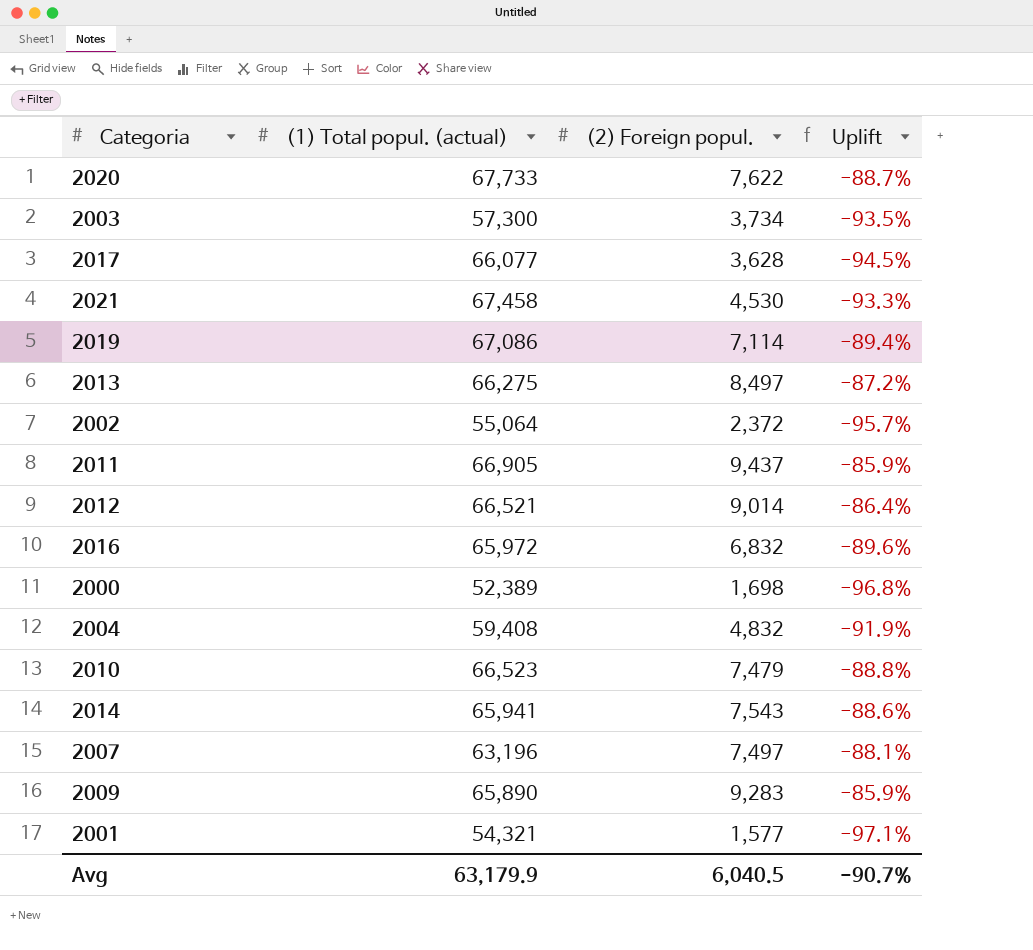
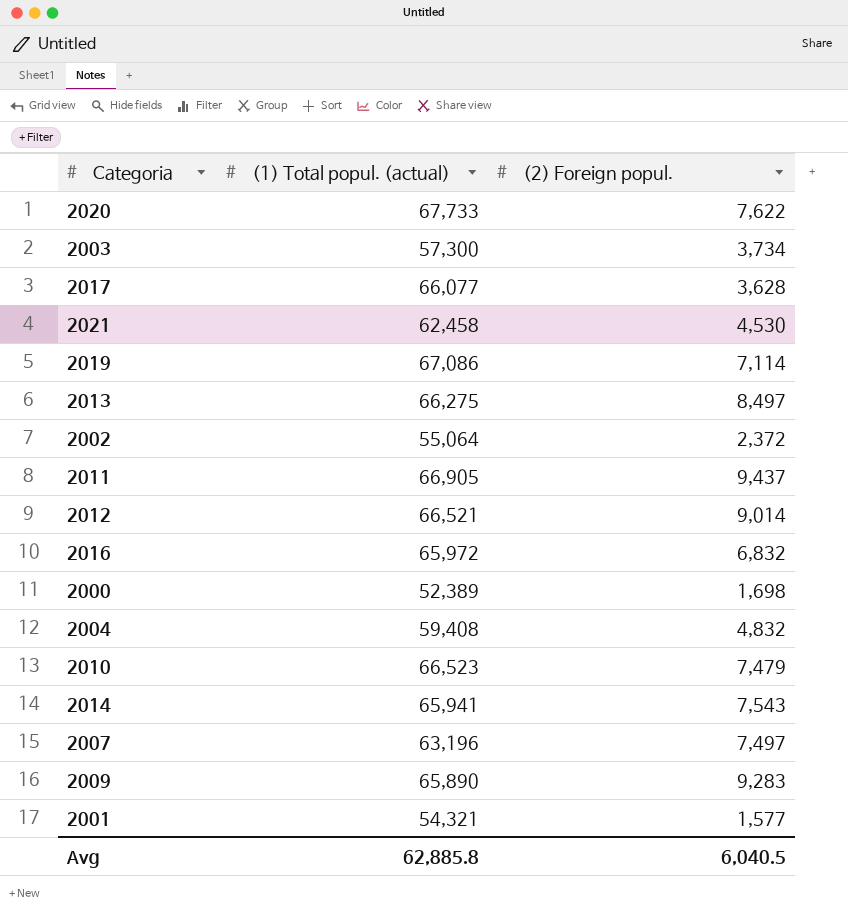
column Uplift | formula: ([(2) Foreign popul.] - [(1) Total popul. (actual)]) / [(1) Total popul. (actual)] -> none
2021 | (1) Total popul. (actual): 67,458 -> 62,458
Avg | (1) Total popul. (actual): 63,179.9 -> 62,885.8

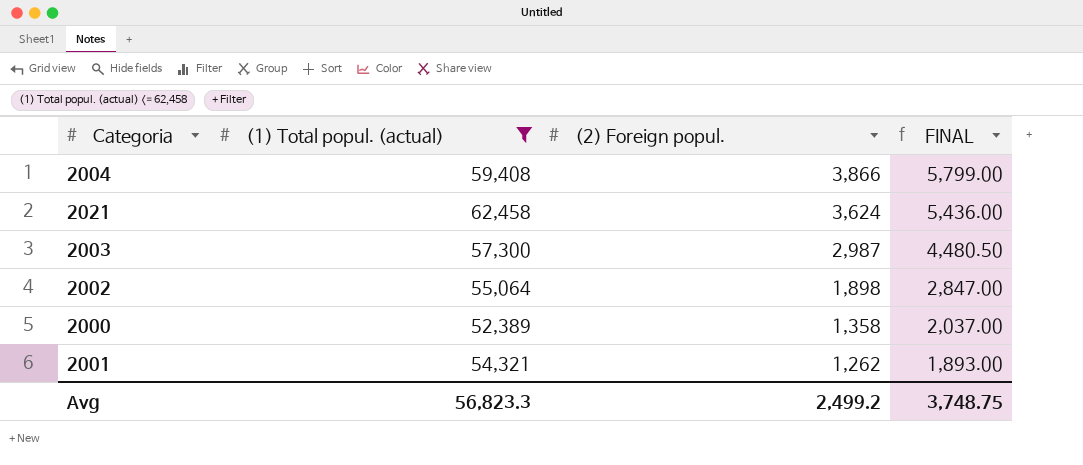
filter: none -> (1) Total popul. (actual) <= 62,458
row order: none -> (2) Foreign popul. descending
column FINAL | formula: none -> [(2) Foreign popul.] * 1.5
2004 | (2) Foreign popul.: 4,832 -> 3,866
2021 | (2) Foreign popul.: 4,530 -> 3,624
2003 | (2) Foreign popul.: 3,734 -> 2,987
2002 | (2) Foreign popul.: 2,372 -> 1,898
2000 | (2) Foreign popul.: 1,698 -> 1,358
2001 | (2) Foreign popul.: 1,577 -> 1,262
Avg | (1) Total popul. (actual): 62,885.8 -> 56,823.3
Avg | (2) Foreign popul.: 6,040.5 -> 2,499.2

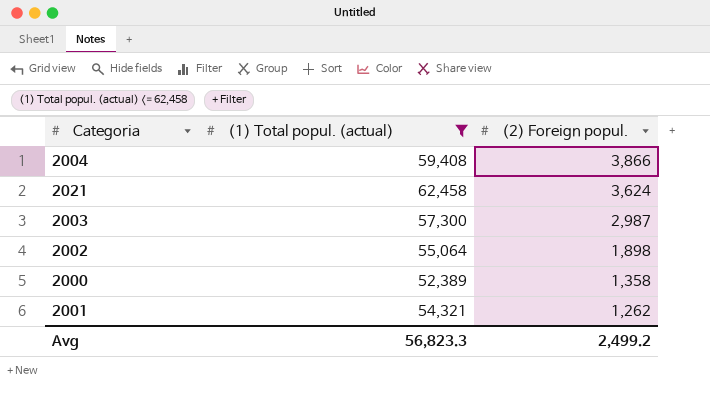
column FINAL | formula: [(2) Foreign popul.] * 1.5 -> none

